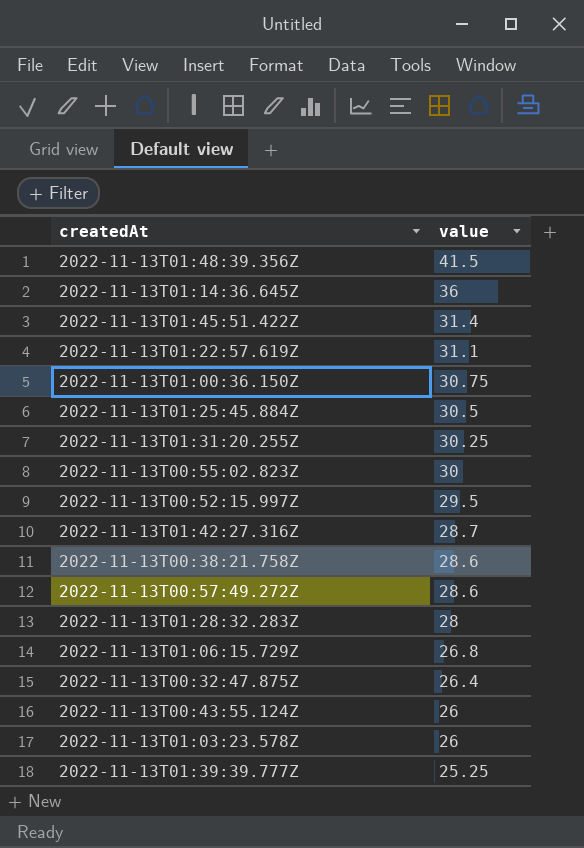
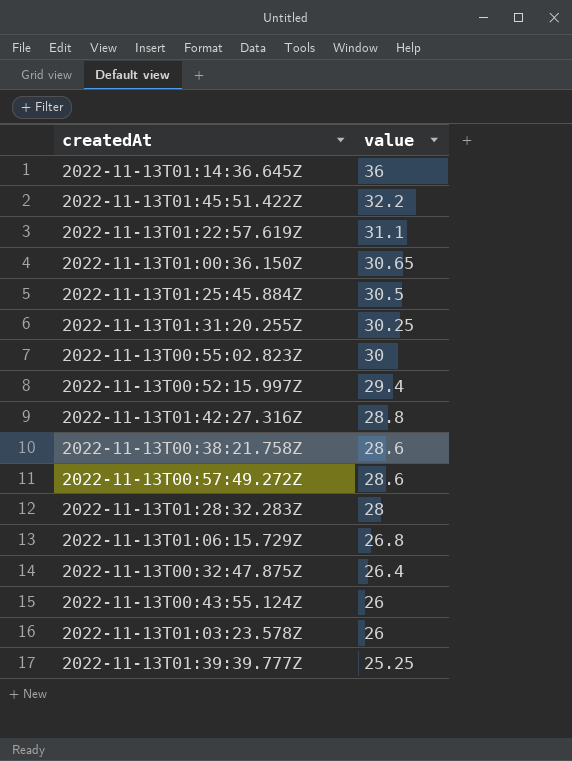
row 2022-11-13T01:48:39.356Z: 41.5 -> none
2022-11-13T01:45:51.422Z | value: 31.4 -> 32.2
2022-11-13T01:00:36.150Z | value: 30.75 -> 30.65
2022-11-13T00:52:15.997Z | value: 29.5 -> 29.4
2022-11-13T01:42:27.316Z | value: 28.7 -> 28.8

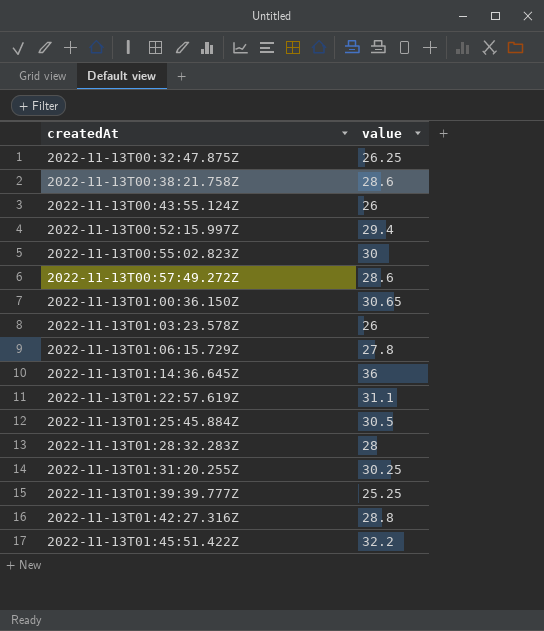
row order: value descending -> createdAt ascending
2022-11-13T00:32:47.875Z | value: 26.4 -> 26.25
2022-11-13T01:06:15.729Z | value: 26.8 -> 27.8

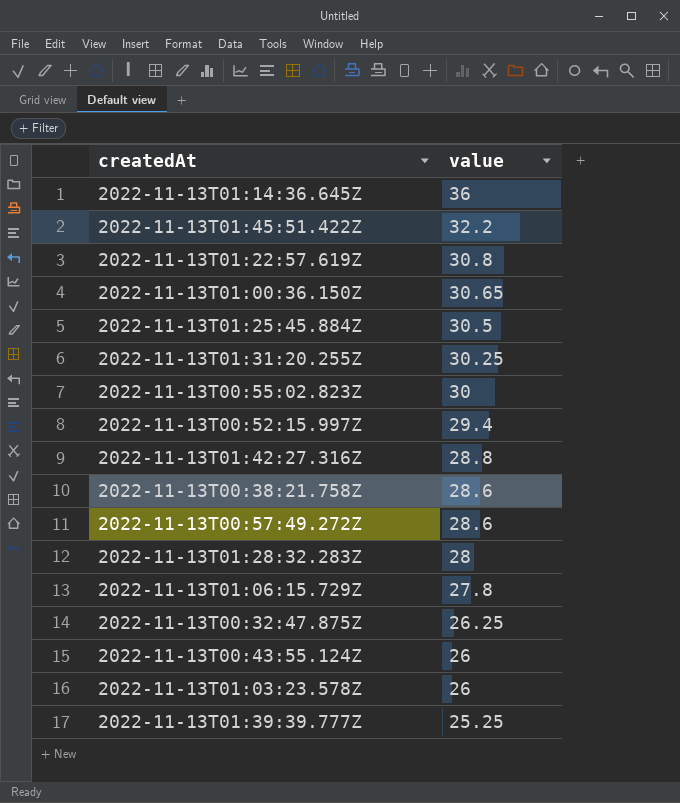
row order: createdAt ascending -> value descending
2022-11-13T01:22:57.619Z | value: 31.1 -> 30.8

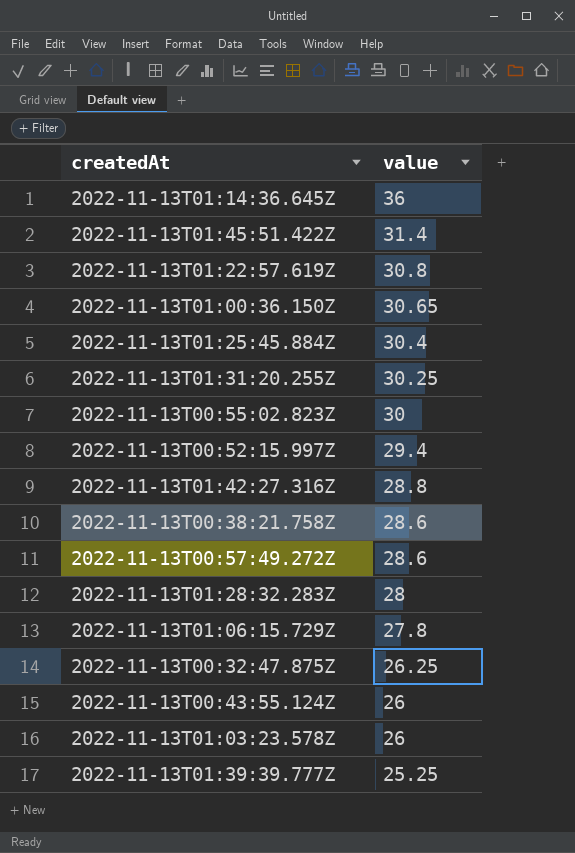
2022-11-13T01:45:51.422Z | value: 32.2 -> 31.4
2022-11-13T01:25:45.884Z | value: 30.5 -> 30.4

